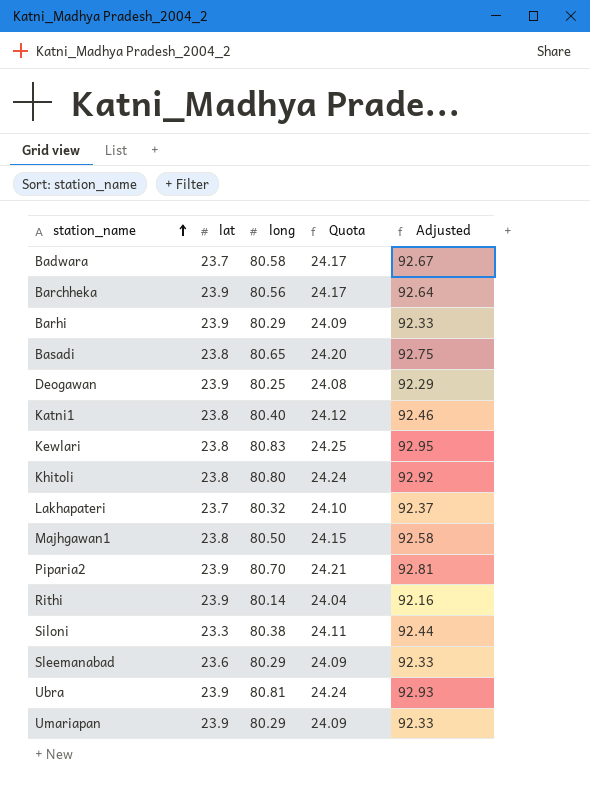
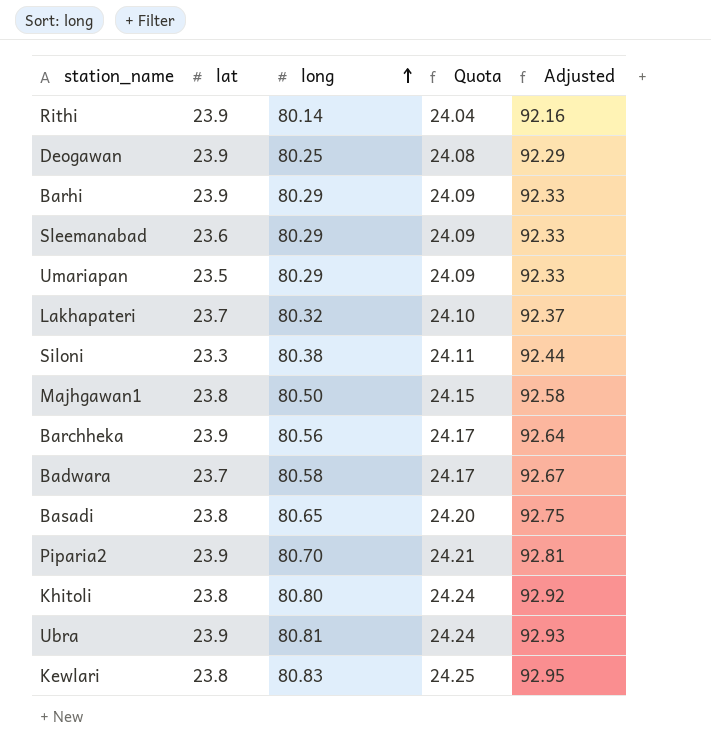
row order: station_name ascending -> long ascending
row Katni1: 23.8 | 80.40 | 24.12 | 92.46 -> none
Umariapan | lat: 23.9 -> 23.5

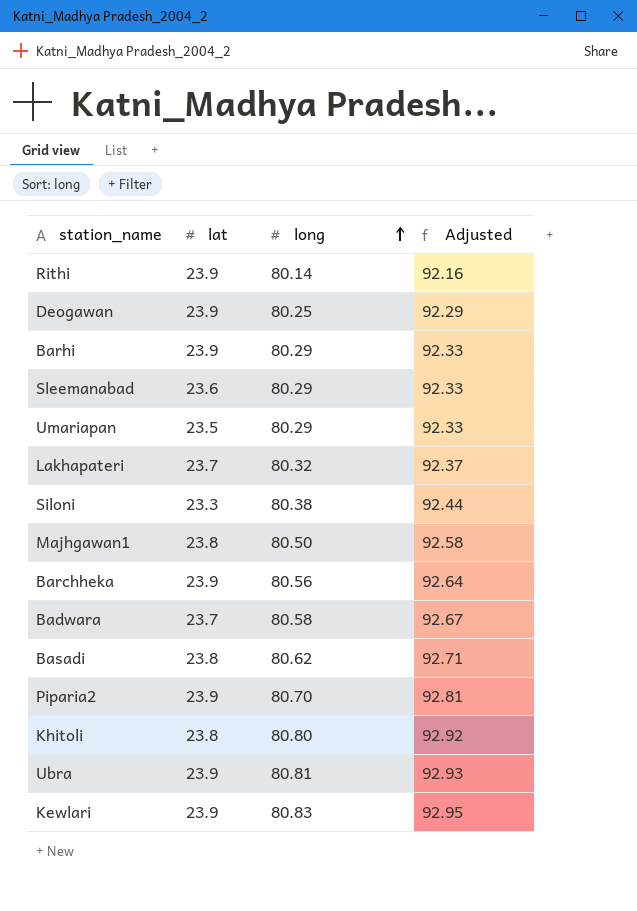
column Quota | formula: [long] * 0.3 -> none
Basadi | long: 80.65 -> 80.62
Basadi | Adjusted: 92.75 -> 92.71
Kewlari | lat: 23.8 -> 23.9

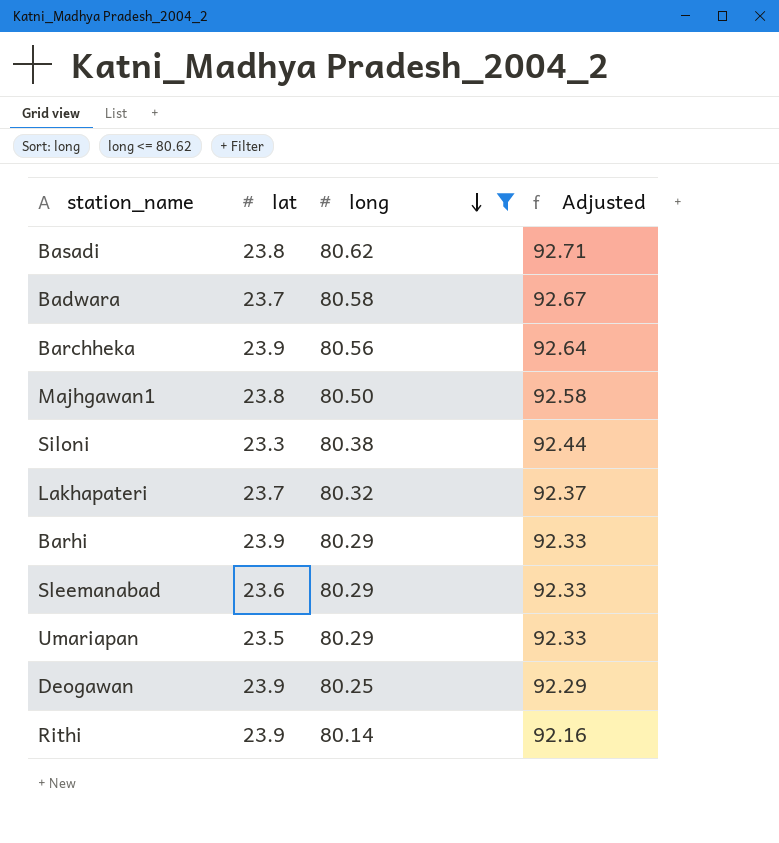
filter: none -> long <= 80.62
row order: long ascending -> long descending

